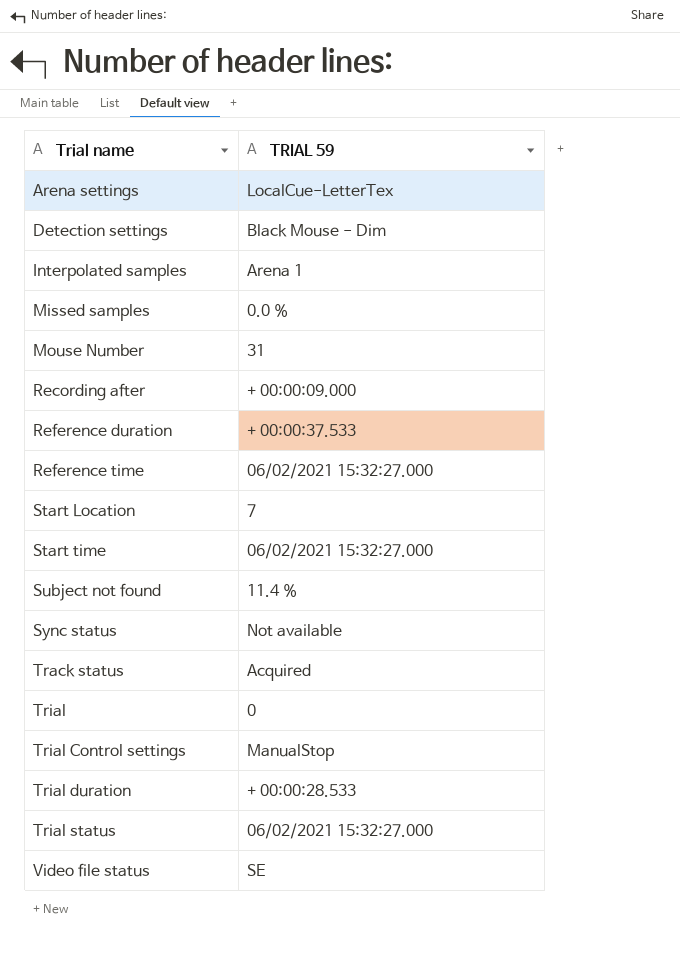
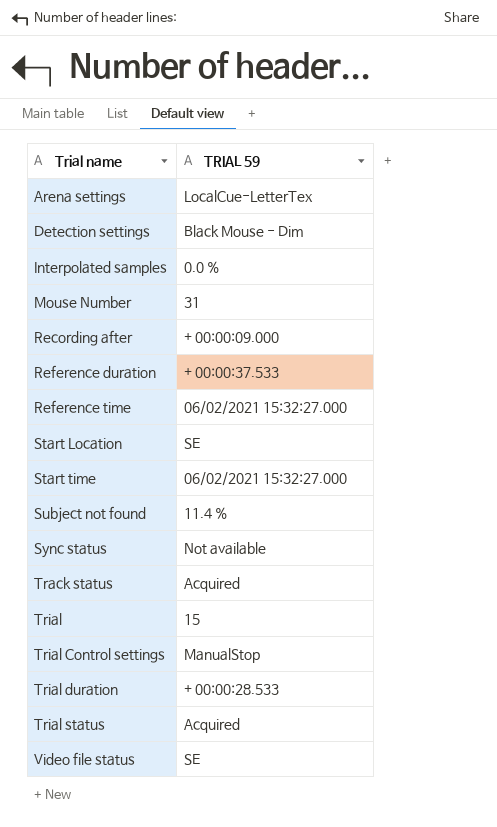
row Missed samples: 0.0 % -> none
Interpolated samples | TRIAL 59: Arena 1 -> 0.0 %
Start Location | TRIAL 59: 7 -> SE
Trial | TRIAL 59: 0 -> 15
Trial status | TRIAL 59: 06/02/2021 15:32:27.000 -> Acquired

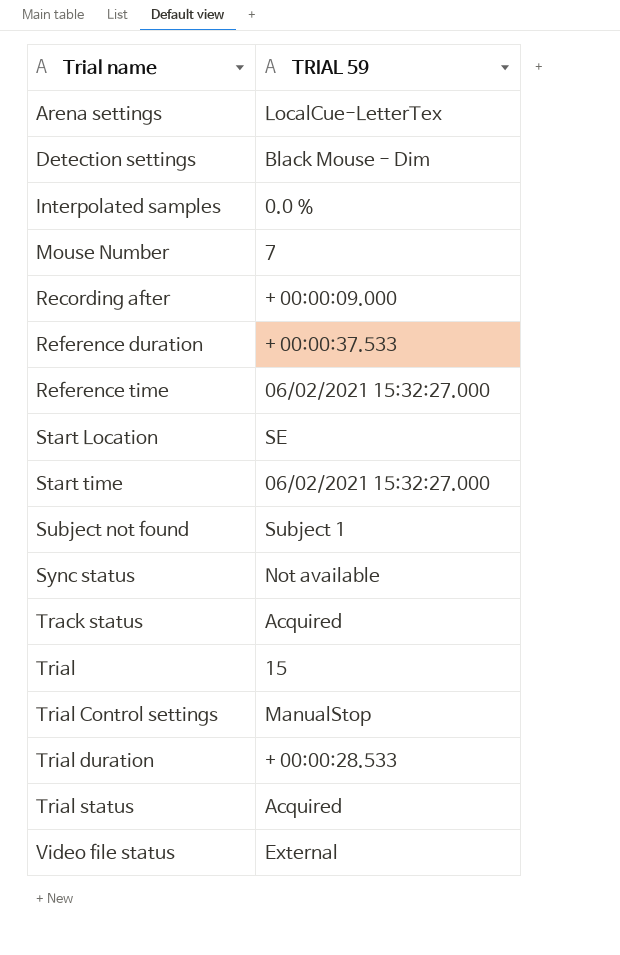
Mouse Number | TRIAL 59: 31 -> 7
Subject not found | TRIAL 59: 11.4 % -> Subject 1
Video file status | TRIAL 59: SE -> External

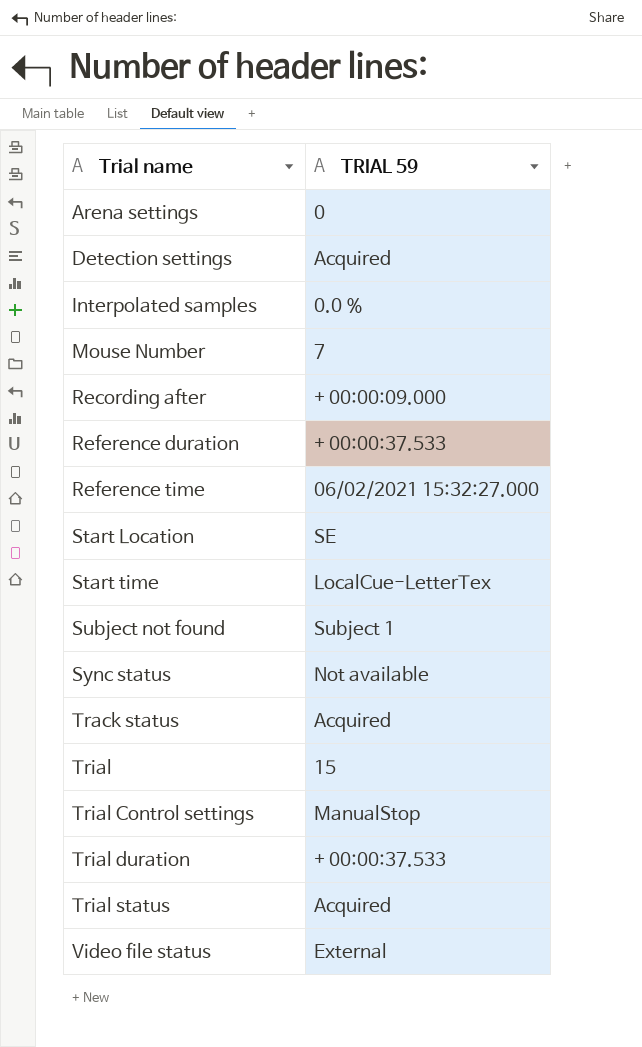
Arena settings | TRIAL 59: LocalCue-LetterTex -> 0
Detection settings | TRIAL 59: Black Mouse - Dim -> Acquired
Start time | TRIAL 59: 06/02/2021 15:32:27.000 -> LocalCue-LetterTex
Trial duration | TRIAL 59: + 00:00:28.533 -> + 00:00:37.533

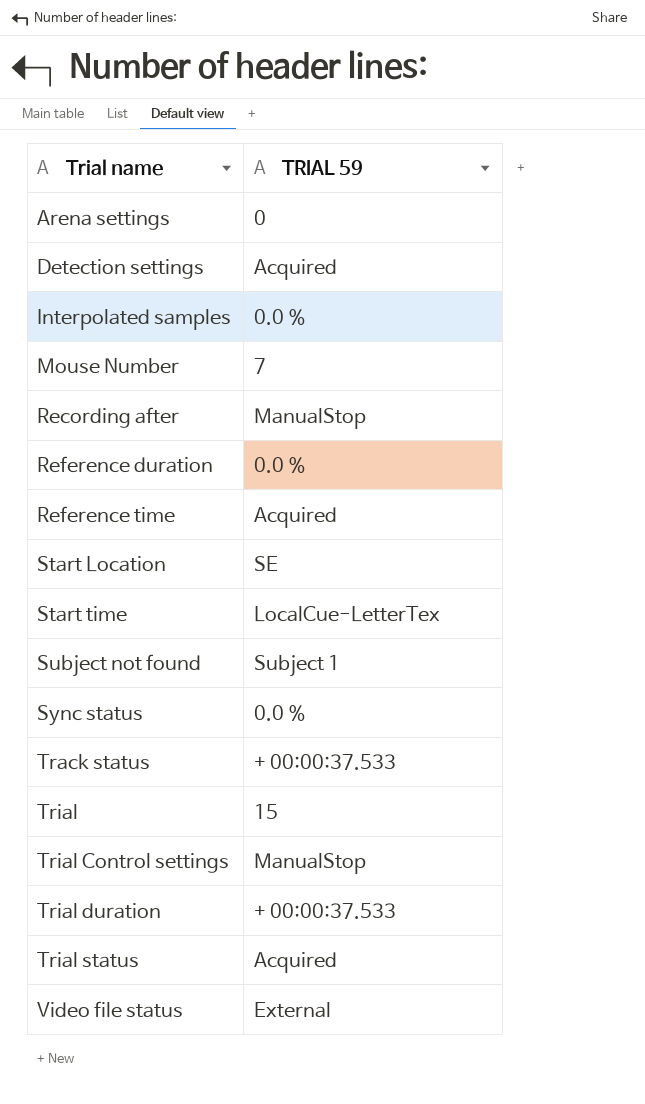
Recording after | TRIAL 59: + 00:00:09.000 -> ManualStop
Reference duration | TRIAL 59: + 00:00:37.533 -> 0.0 %
Reference time | TRIAL 59: 06/02/2021 15:32:27.000 -> Acquired
Sync status | TRIAL 59: Not available -> 0.0 %
Track status | TRIAL 59: Acquired -> + 00:00:37.533

